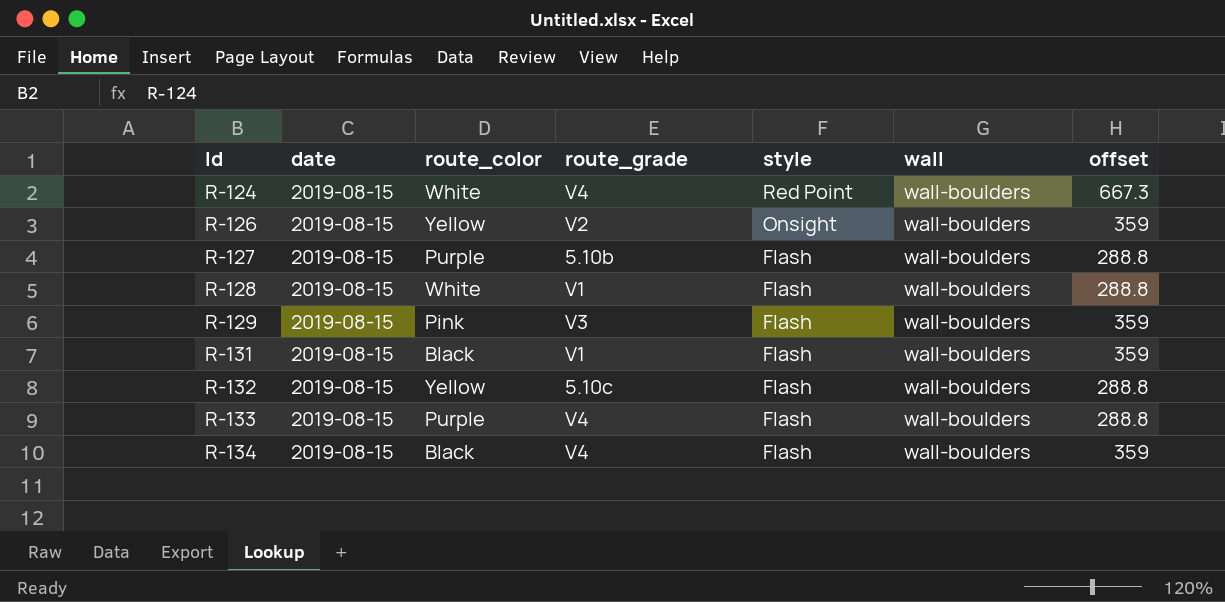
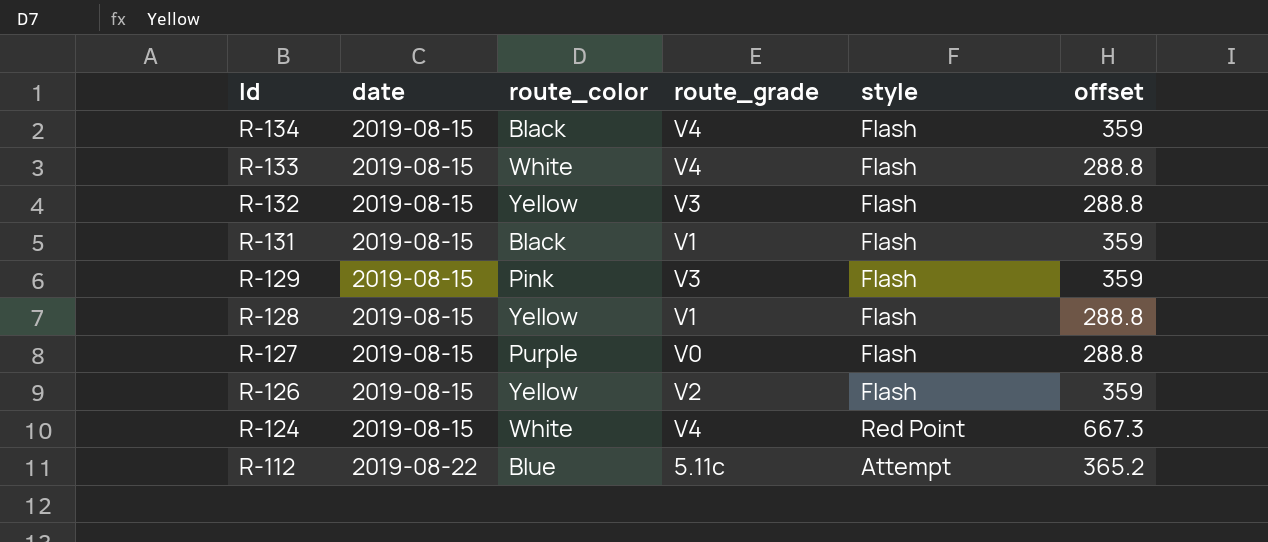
row order: Id ascending -> Id descending
column wall | position: 6 -> none
R-133 | route_color: Purple -> White
R-132 | route_grade: 5.10c -> V3
R-128 | route_color: White -> Yellow
R-127 | route_grade: 5.10b -> V0
R-126 | style: Onsight -> Flash
row R-112: none -> 2019-08-22 | Blue | 5.11c | Attempt | 365.2

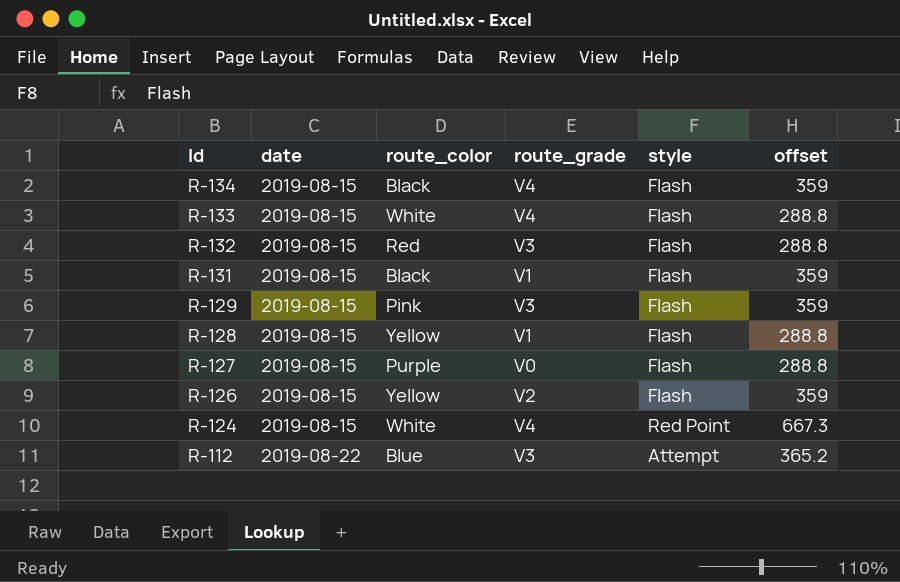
R-132 | route_color: Yellow -> Red
R-112 | route_grade: 5.11c -> V3

